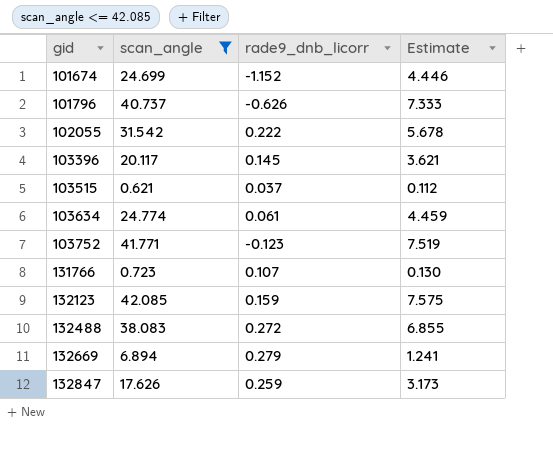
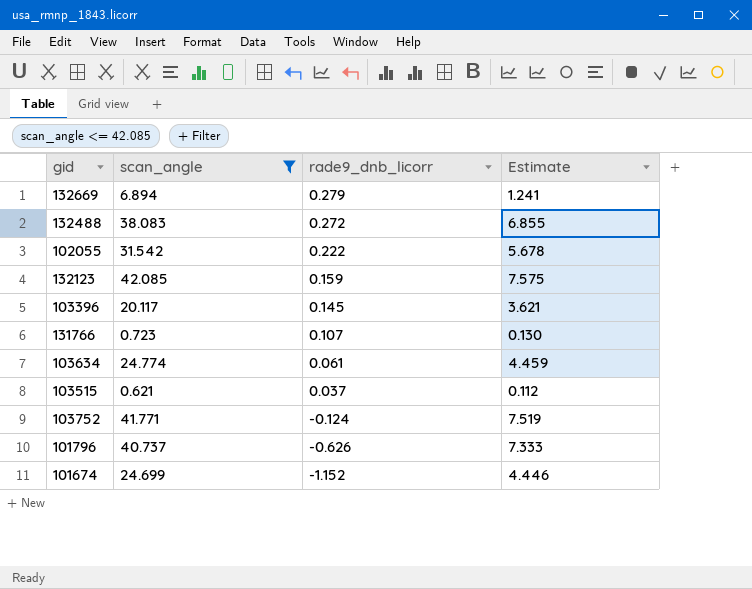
row order: gid ascending -> rade9_dnb_licorr descending
row 132847: 17.626 | 0.259 | 3.173 -> none
103752 | rade9_dnb_licorr: -0.123 -> -0.124

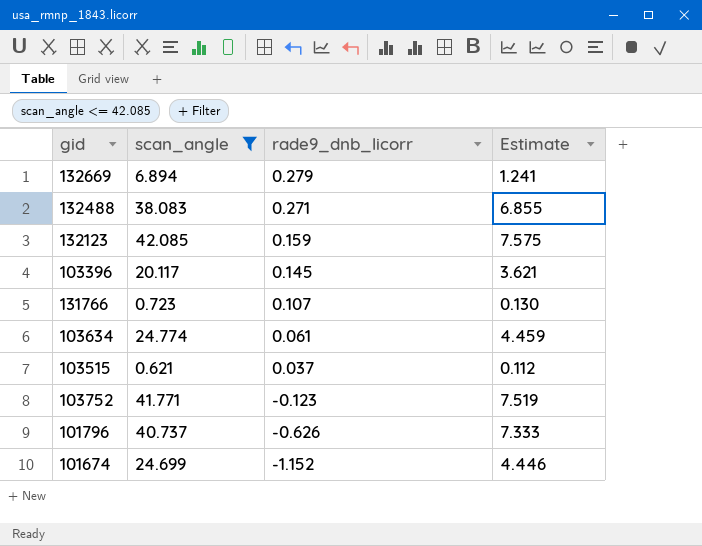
row 102055: 31.542 | 0.222 | 5.678 -> none
132488 | rade9_dnb_licorr: 0.272 -> 0.271
103752 | rade9_dnb_licorr: -0.124 -> -0.123

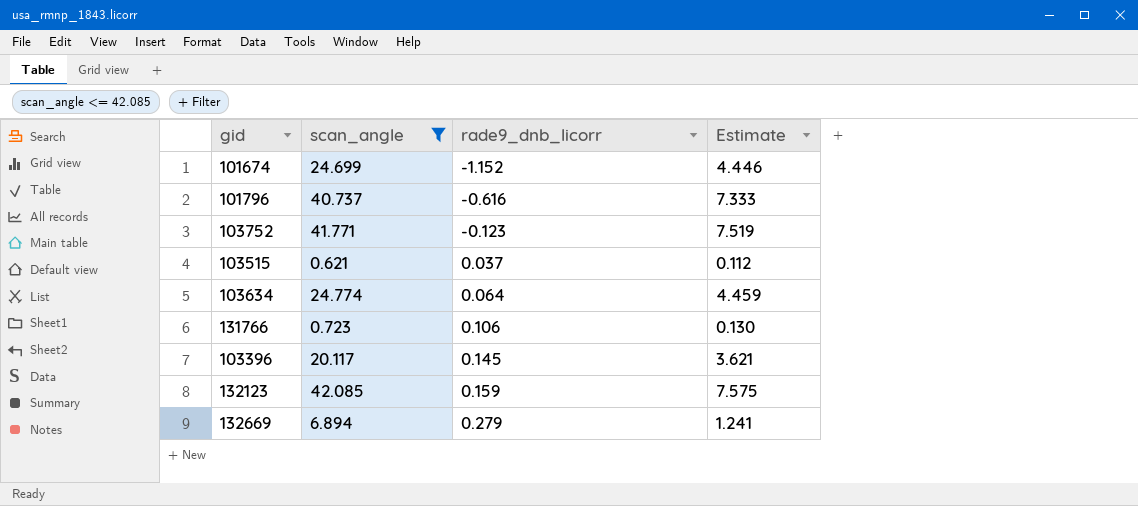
row order: rade9_dnb_licorr descending -> rade9_dnb_licorr ascending
row 132488: 38.083 | 0.271 | 6.855 -> none
101796 | rade9_dnb_licorr: -0.626 -> -0.616
103634 | rade9_dnb_licorr: 0.061 -> 0.064
131766 | rade9_dnb_licorr: 0.107 -> 0.106

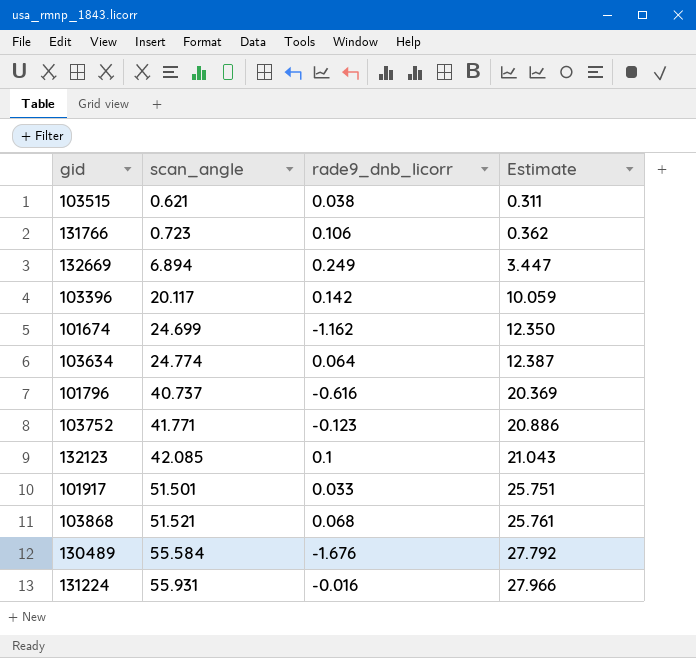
filter: scan_angle <= 42.085 -> none
row order: rade9_dnb_licorr ascending -> scan_angle ascending
column Estimate | formula: [scan_angle] * 0.18 -> [scan_angle] * 0.5
103515 | rade9_dnb_licorr: 0.037 -> 0.038
132669 | rade9_dnb_licorr: 0.279 -> 0.249
103396 | rade9_dnb_licorr: 0.145 -> 0.142
101674 | rade9_dnb_licorr: -1.152 -> -1.162
132123 | rade9_dnb_licorr: 0.159 -> 0.1

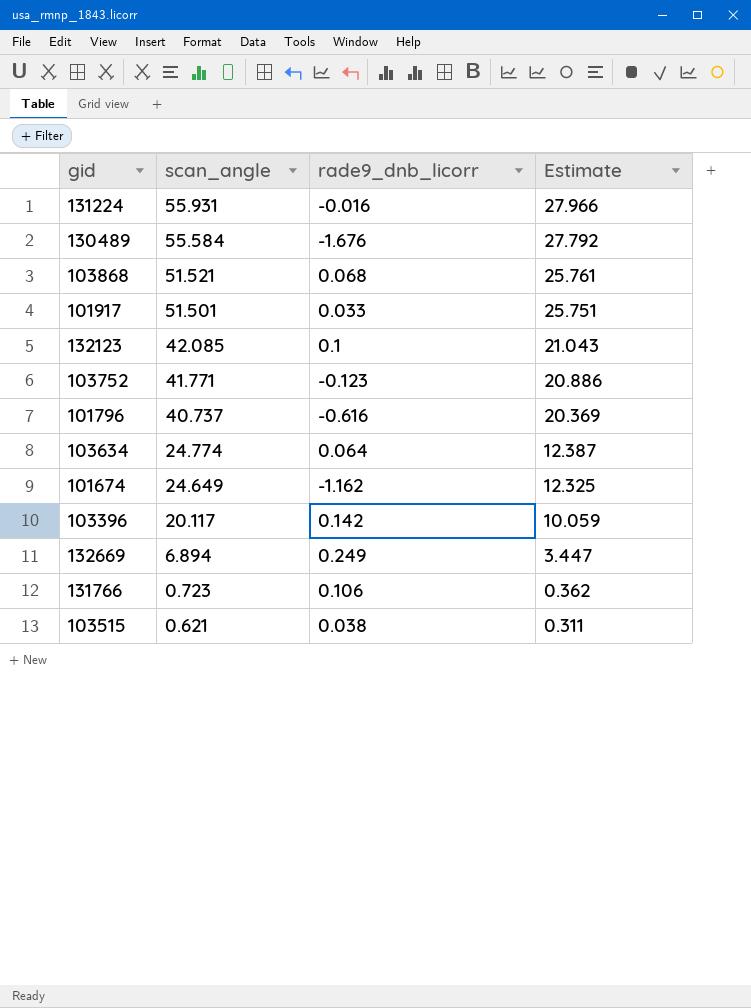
row order: scan_angle ascending -> scan_angle descending
101674 | scan_angle: 24.699 -> 24.649
101674 | Estimate: 12.350 -> 12.325

